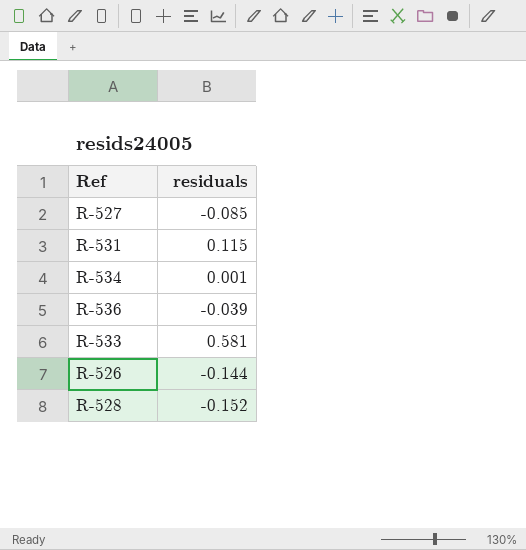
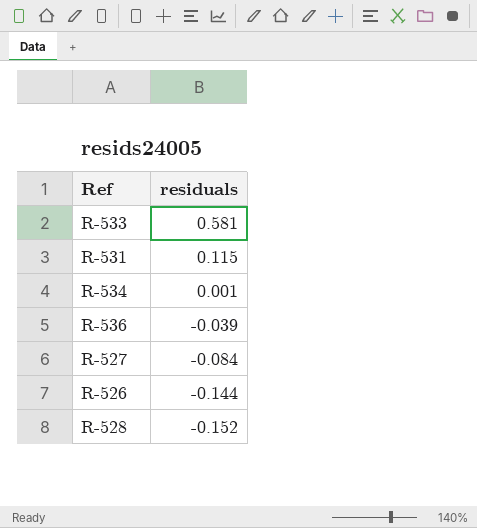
row order: none -> residuals descending
R-527 | residuals: -0.085 -> -0.084

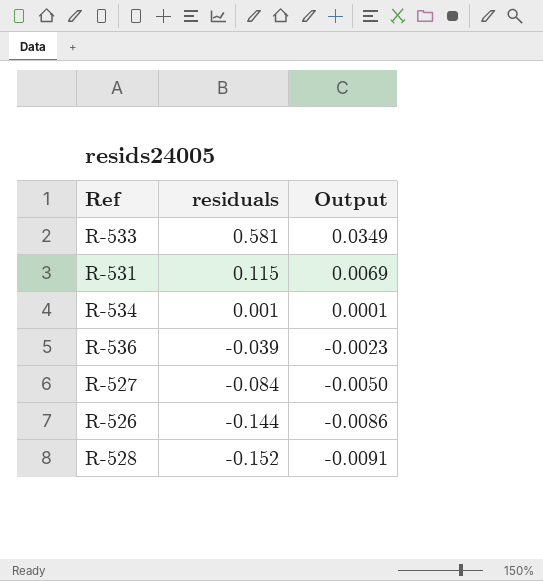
column Output | formula: none -> [residuals] * 0.06

